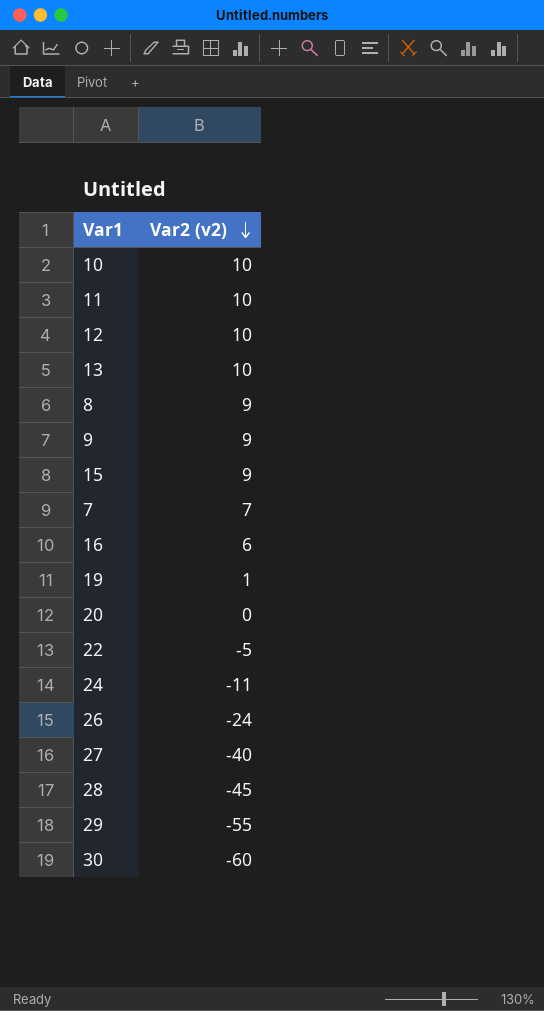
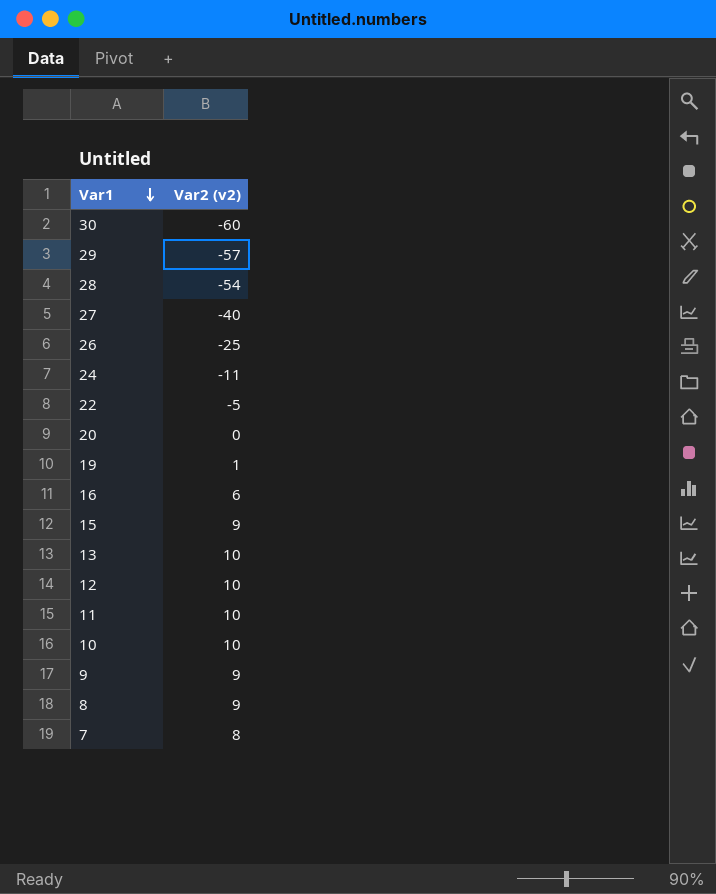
row order: Var2 (v2) descending -> Var1 descending
29 | Var2 (v2): -55 -> -57
28 | Var2 (v2): -45 -> -54
26 | Var2 (v2): -24 -> -25
7 | Var2 (v2): 7 -> 8

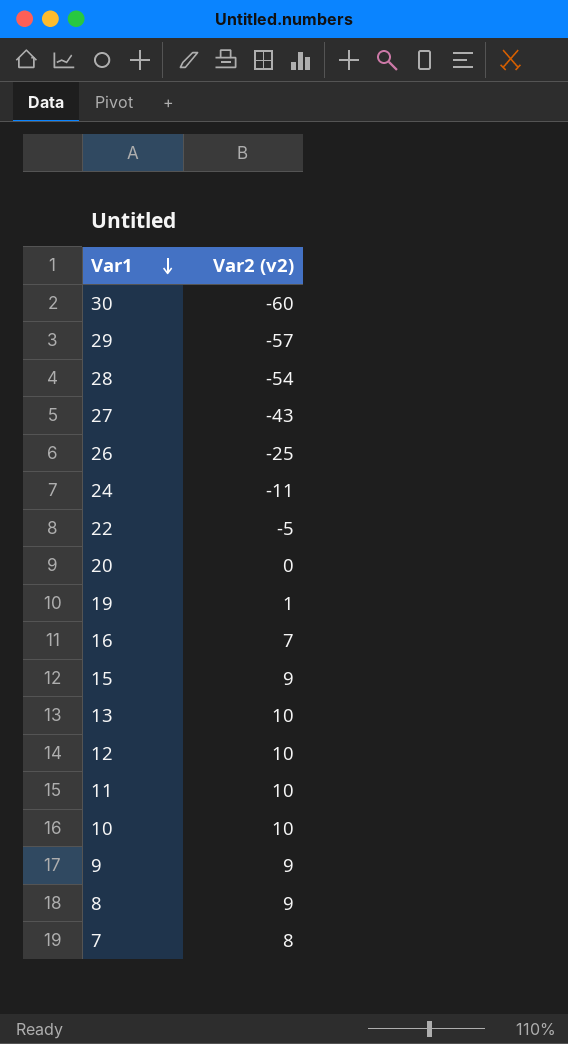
27 | Var2 (v2): -40 -> -43
16 | Var2 (v2): 6 -> 7

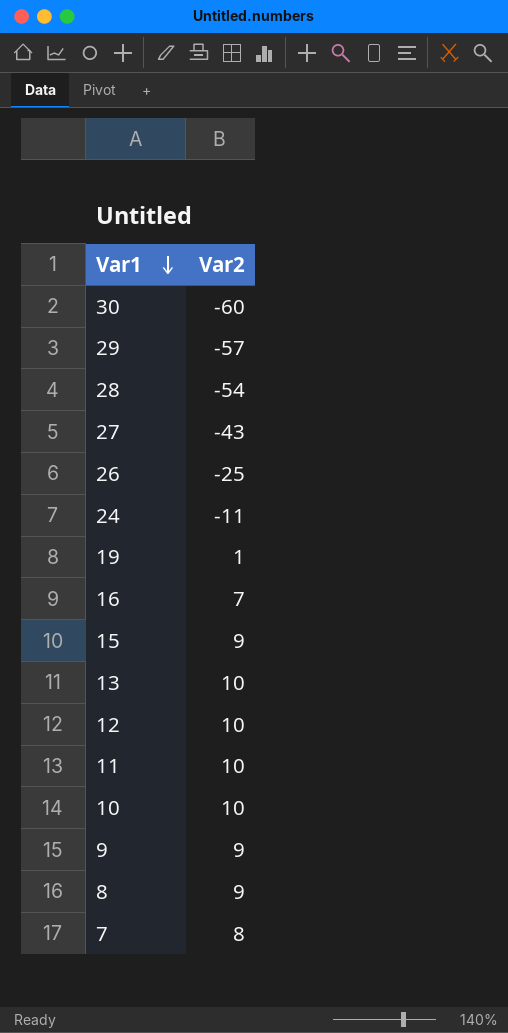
column name: Var2 (v2) -> Var2
row 22: -5 -> none
row 20: 0 -> none

